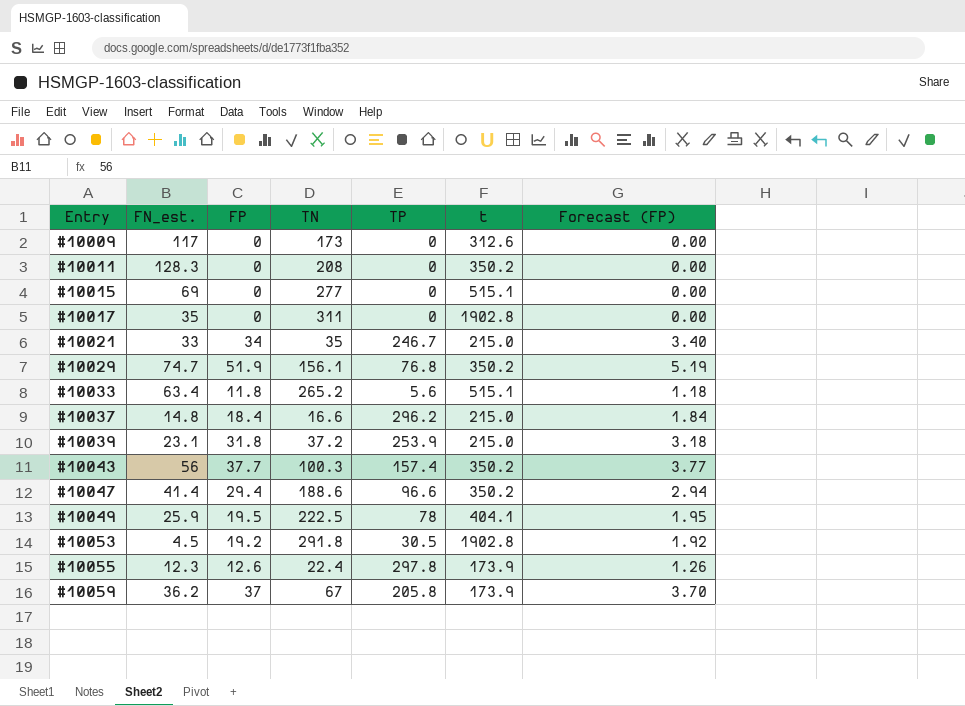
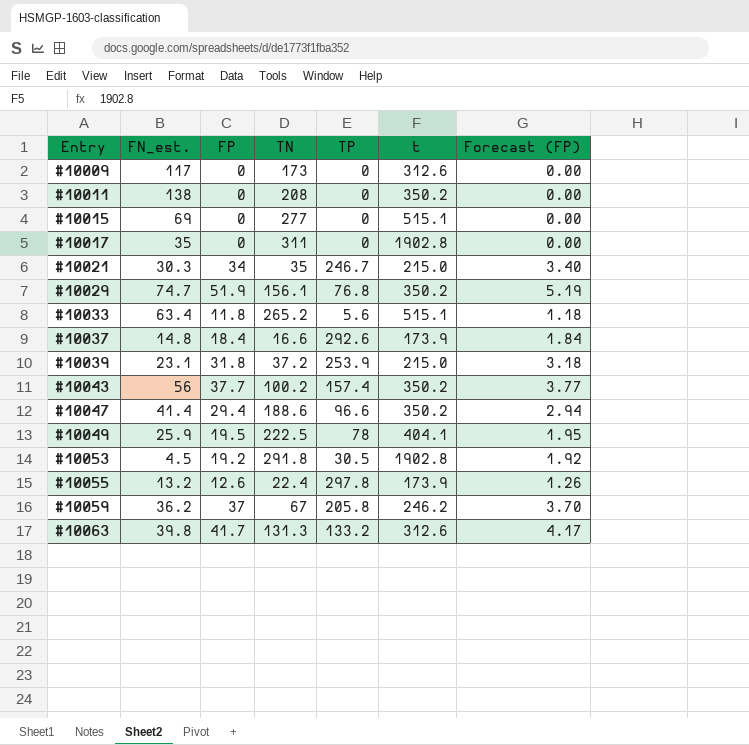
#10011 | FN_est.: 128.3 -> 138
#10021 | FN_est.: 33 -> 30.3
#10037 | TP: 296.2 -> 292.6
#10037 | t: 215.0 -> 173.9
#10043 | TN: 100.3 -> 100.2
#10055 | FN_est.: 12.3 -> 13.2
#10059 | t: 173.9 -> 246.2
row #10063: none -> 39.8 | 41.7 | 131.3 | 133.2 | 312.6 | 4.17

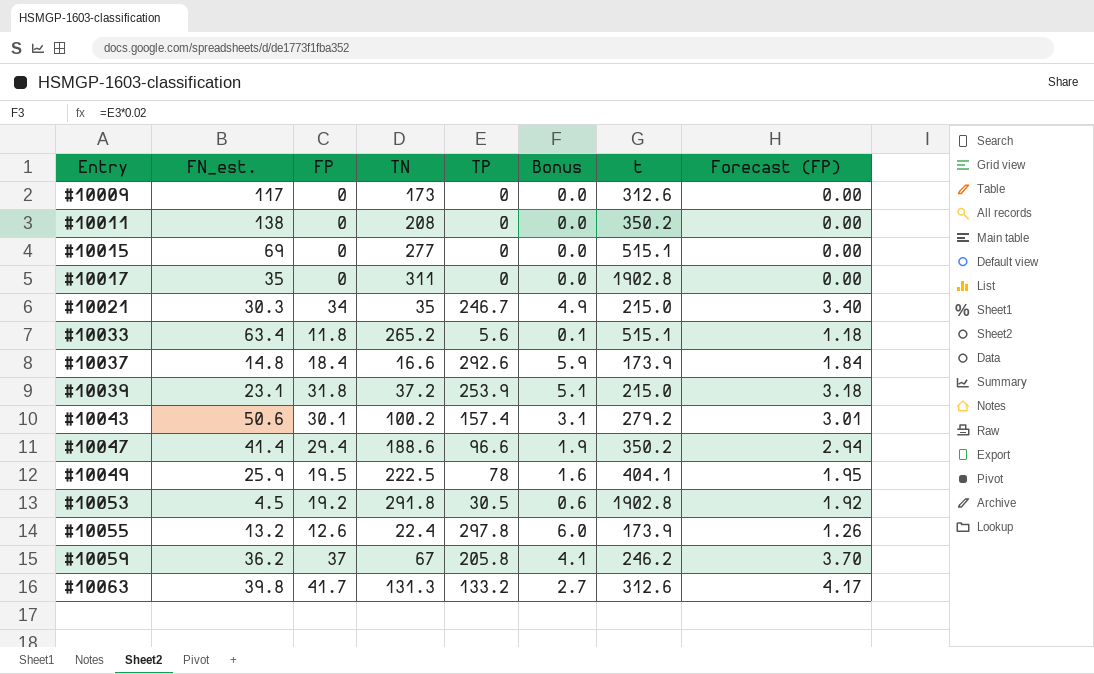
column Bonus | formula: none -> [TP] * 0.02
row #10029: 74.7 | 51.9 | 156.1 | 76.8 | 350.2 | 5.19 -> none
#10043 | FN_est.: 56 -> 50.6
#10043 | FP: 37.7 -> 30.1
#10043 | t: 350.2 -> 279.2
#10043 | Forecast (FP): 3.77 -> 3.01

